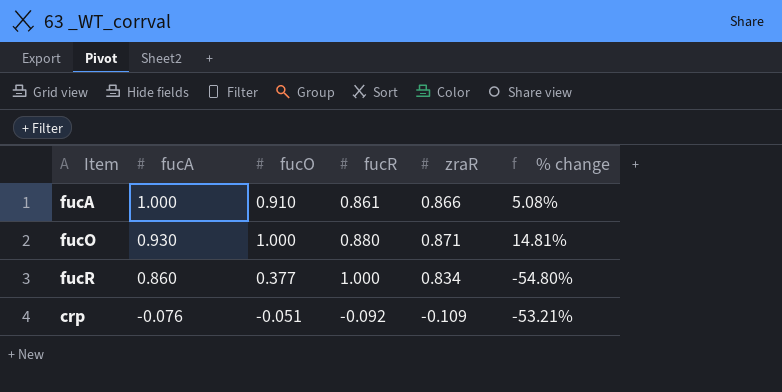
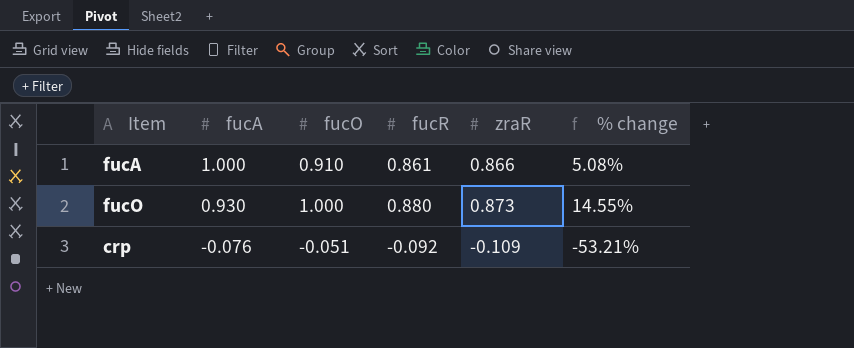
row fucR: 0.860 | 0.377 | 1.000 | 0.834 | -54.80% -> none
fucO | zraR: 0.871 -> 0.873
fucO | % change: 14.81% -> 14.55%

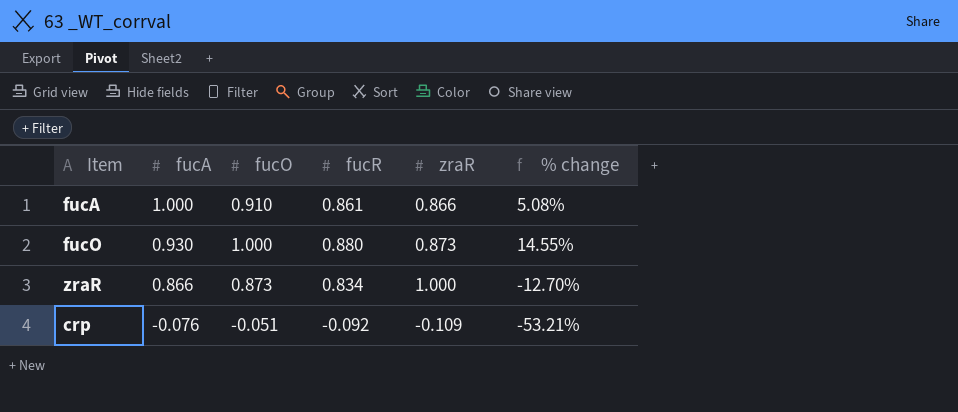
row zraR: none -> 0.866 | 0.873 | 0.834 | 1.000 | -12.70%

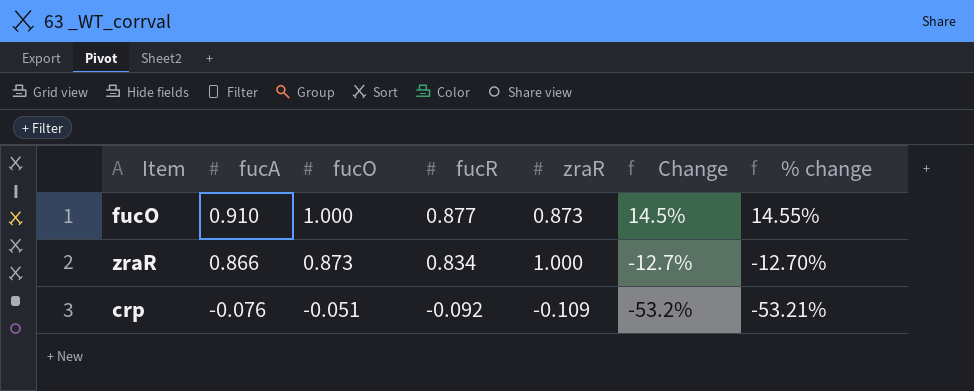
column Change | formula: none -> ([fucO] - [zraR]) / [zraR]
row fucA: 1.000 | 0.910 | 0.861 | 0.866 | 5.08% -> none
fucO | fucA: 0.930 -> 0.910
fucO | fucR: 0.880 -> 0.877

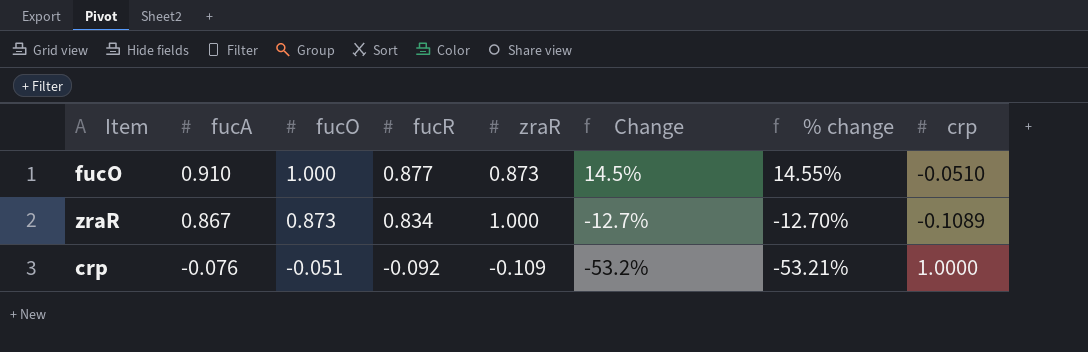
column crp | position: none -> 8
zraR | fucA: 0.866 -> 0.867

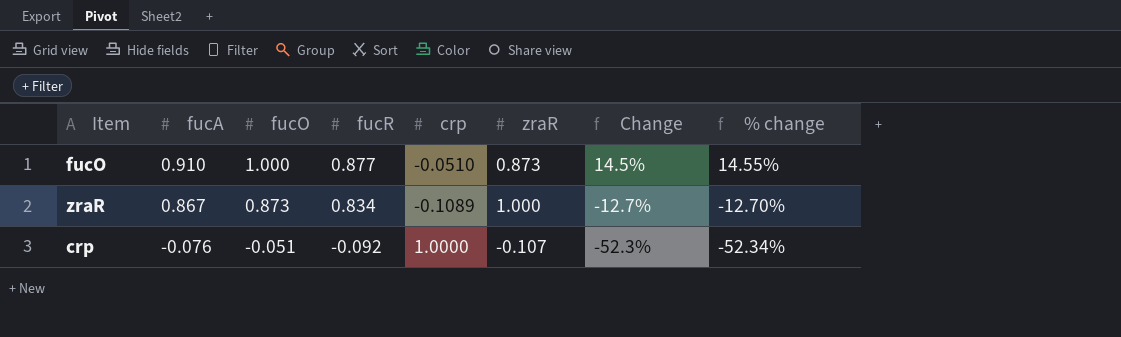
column crp | position: 8 -> 5
crp | zraR: -0.109 -> -0.107
crp | Change: -53.2% -> -52.3%
crp | % change: -53.21% -> -52.34%

